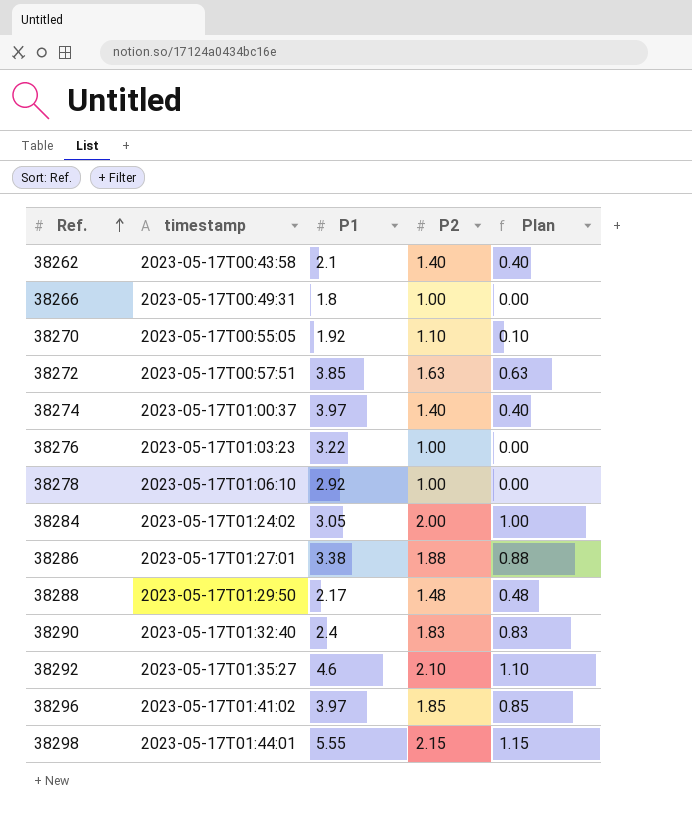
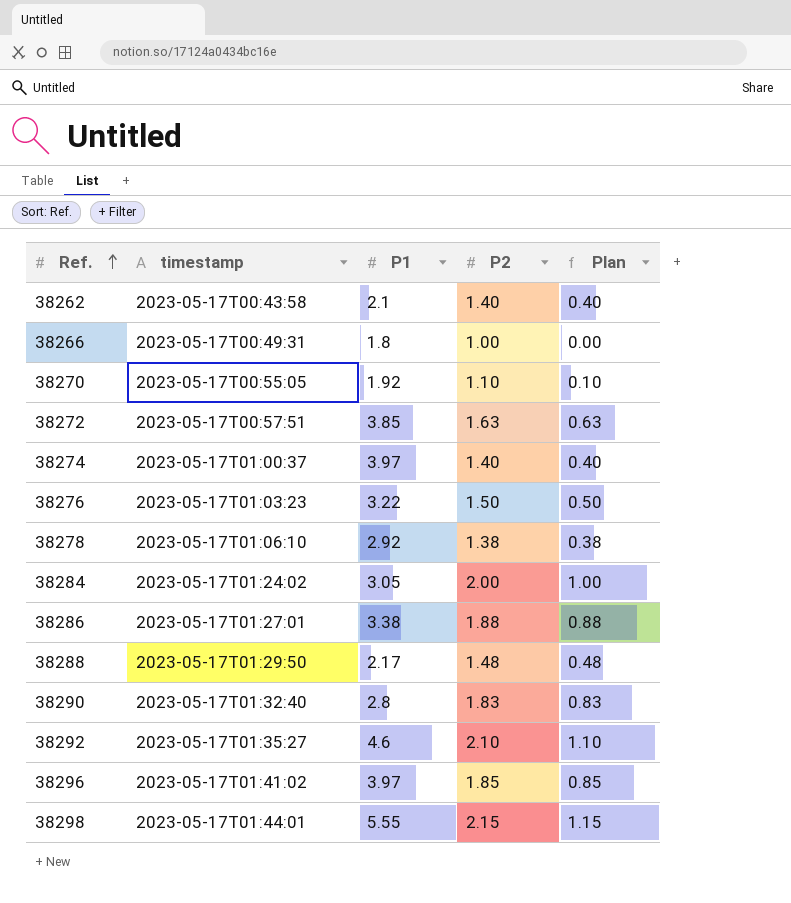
38276 | P2: 1.00 -> 1.50
38276 | Plan: 0.00 -> 0.50
38278 | P2: 1.00 -> 1.38
38278 | Plan: 0.00 -> 0.38
38290 | P1: 2.4 -> 2.8

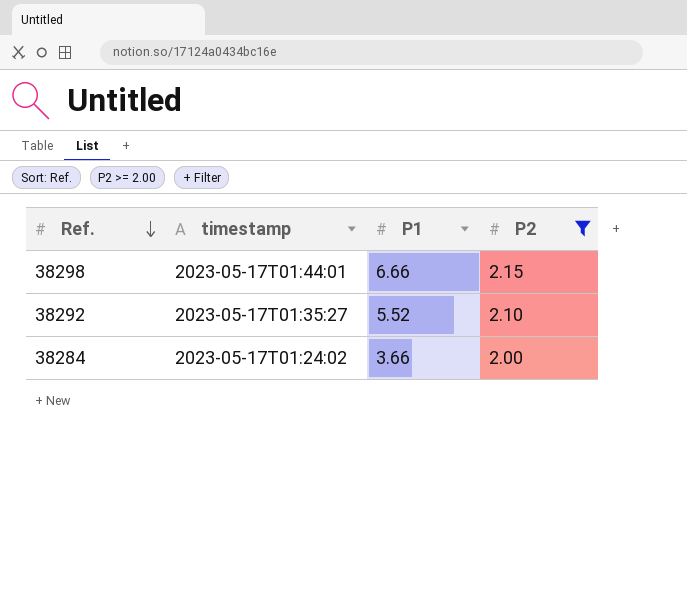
filter: none -> P2 >= 2.00
row order: Ref. ascending -> Ref. descending
column Plan | formula: [P2] - 1 -> none
38298 | P1: 5.55 -> 6.66
38292 | P1: 4.6 -> 5.52
38284 | P1: 3.05 -> 3.66

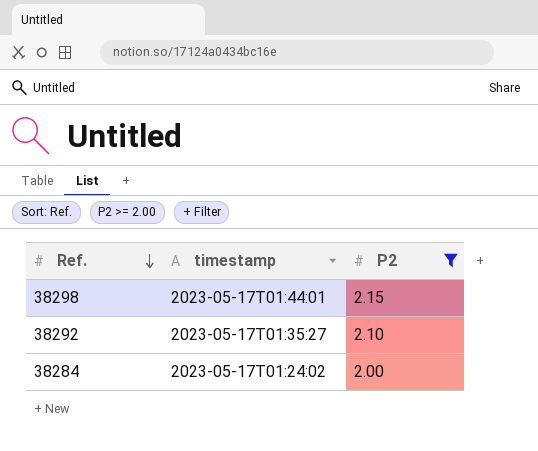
column P1 | position: 3 -> none

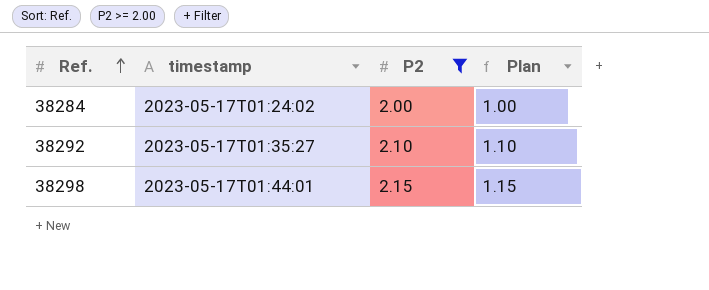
row order: Ref. descending -> Ref. ascending
column Plan | formula: none -> [P2] - 1

